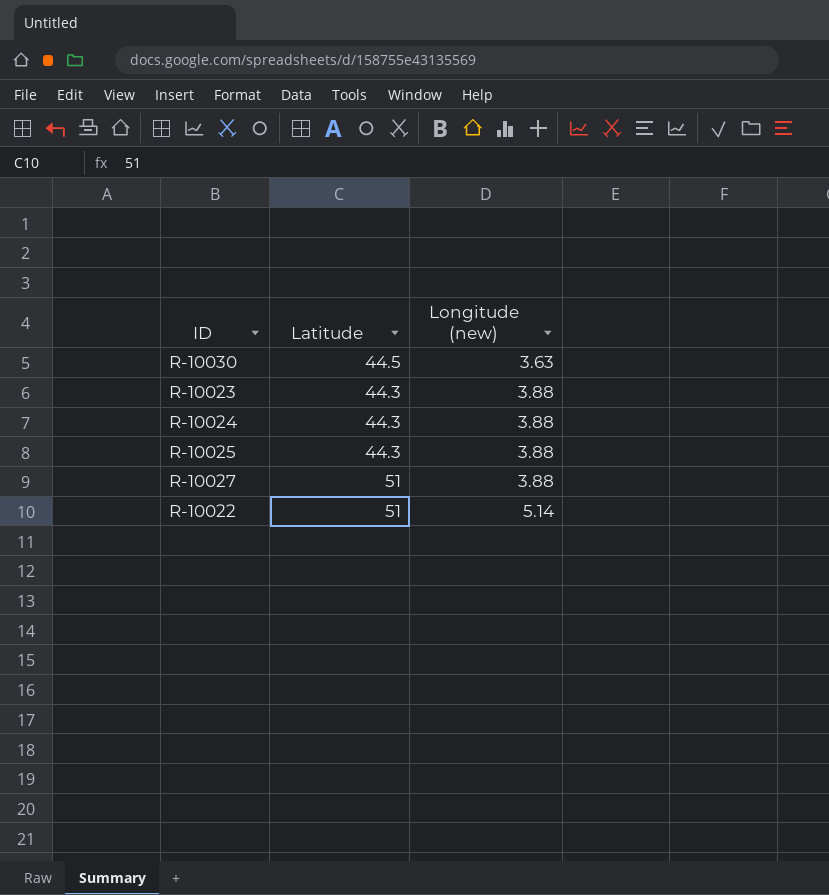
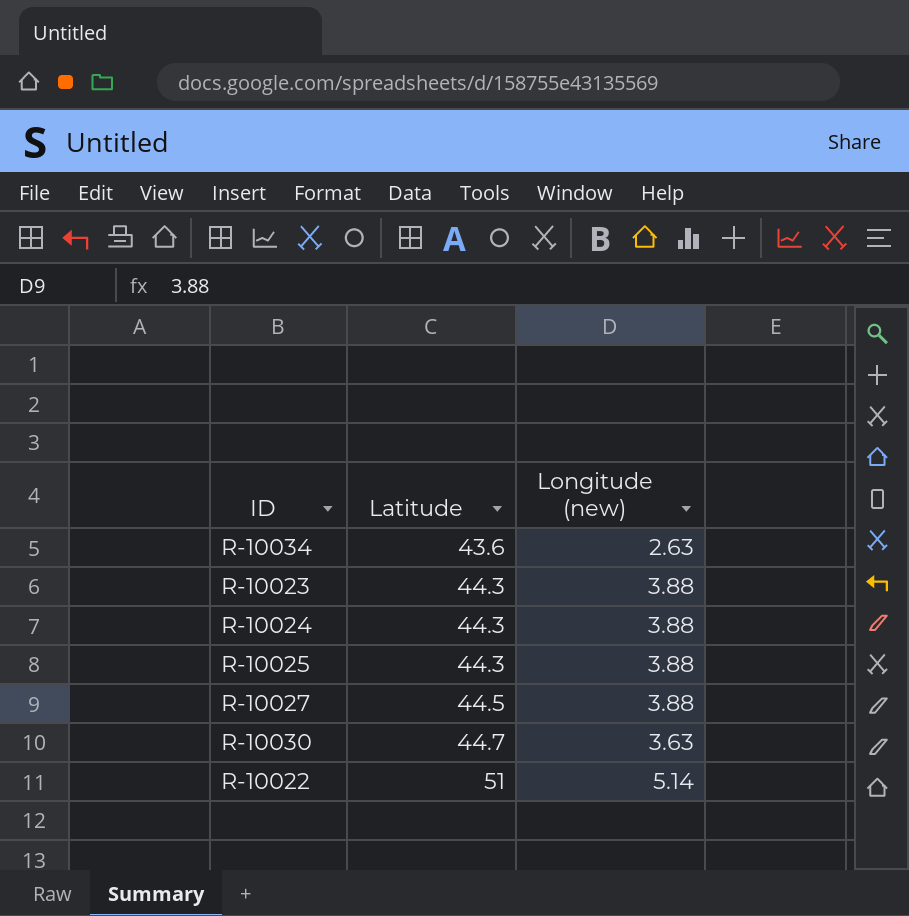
row order: Longitude (new) ascending -> Latitude ascending
row R-10034: none -> 43.6 | 2.63
R-10027 | Latitude: 51 -> 44.5
R-10030 | Latitude: 44.5 -> 44.7

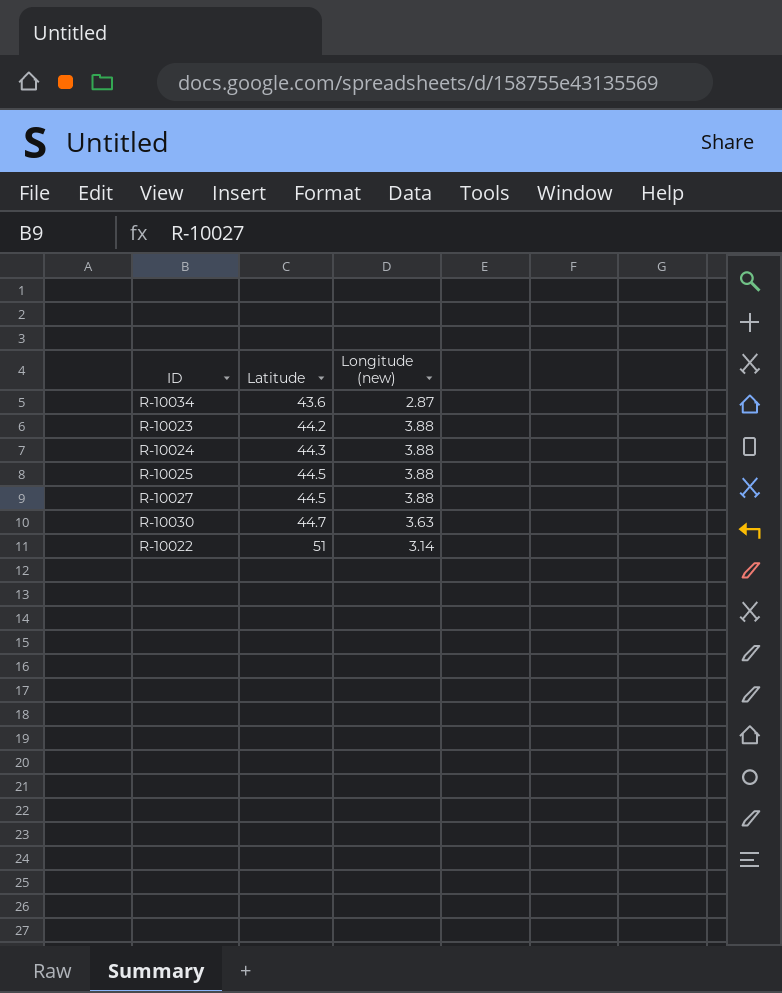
R-10034 | Longitude (new): 2.63 -> 2.87
R-10023 | Latitude: 44.3 -> 44.2
R-10025 | Latitude: 44.3 -> 44.5
R-10022 | Longitude (new): 5.14 -> 3.14

